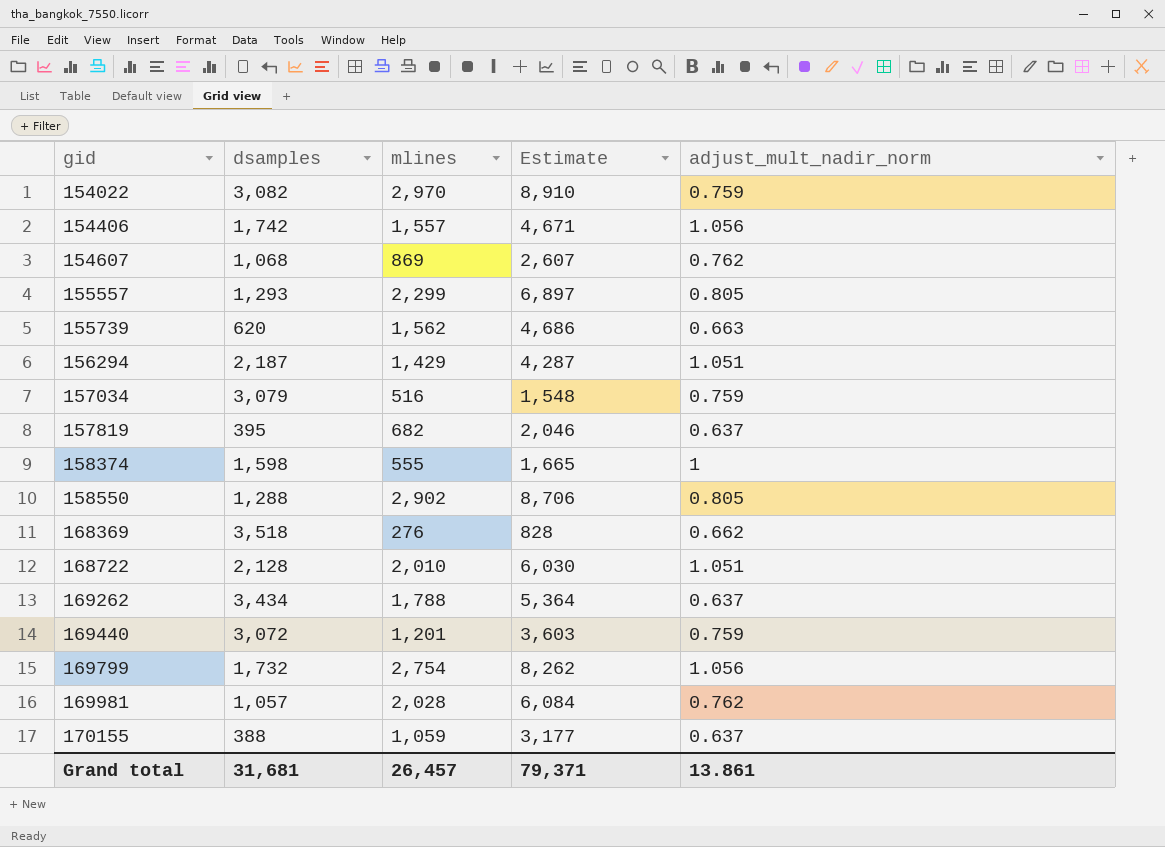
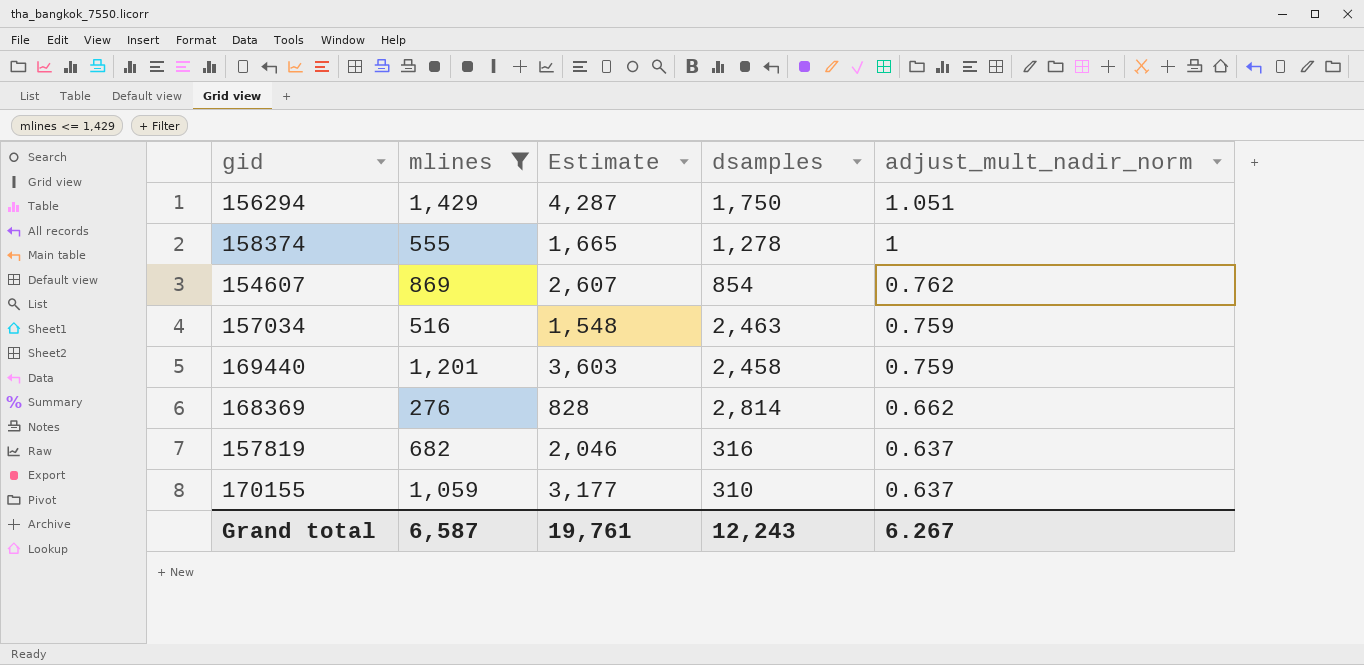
filter: none -> mlines <= 1,429
row order: gid ascending -> adjust_mult_nadir_norm descending
column dsamples | position: 2 -> 4
156294 | dsamples: 2,187 -> 1,750
158374 | dsamples: 1,598 -> 1,278
154607 | dsamples: 1,068 -> 854
157034 | dsamples: 3,079 -> 2,463
169440 | dsamples: 3,072 -> 2,458
168369 | dsamples: 3,518 -> 2,814
157819 | dsamples: 395 -> 316
170155 | dsamples: 388 -> 310
Grand total | mlines: 26,457 -> 6,587
Grand total | Estimate: 79,371 -> 19,761
Grand total | dsamples: 31,681 -> 12,243
Grand total | adjust_mult_nadir_norm: 13.861 -> 6.267

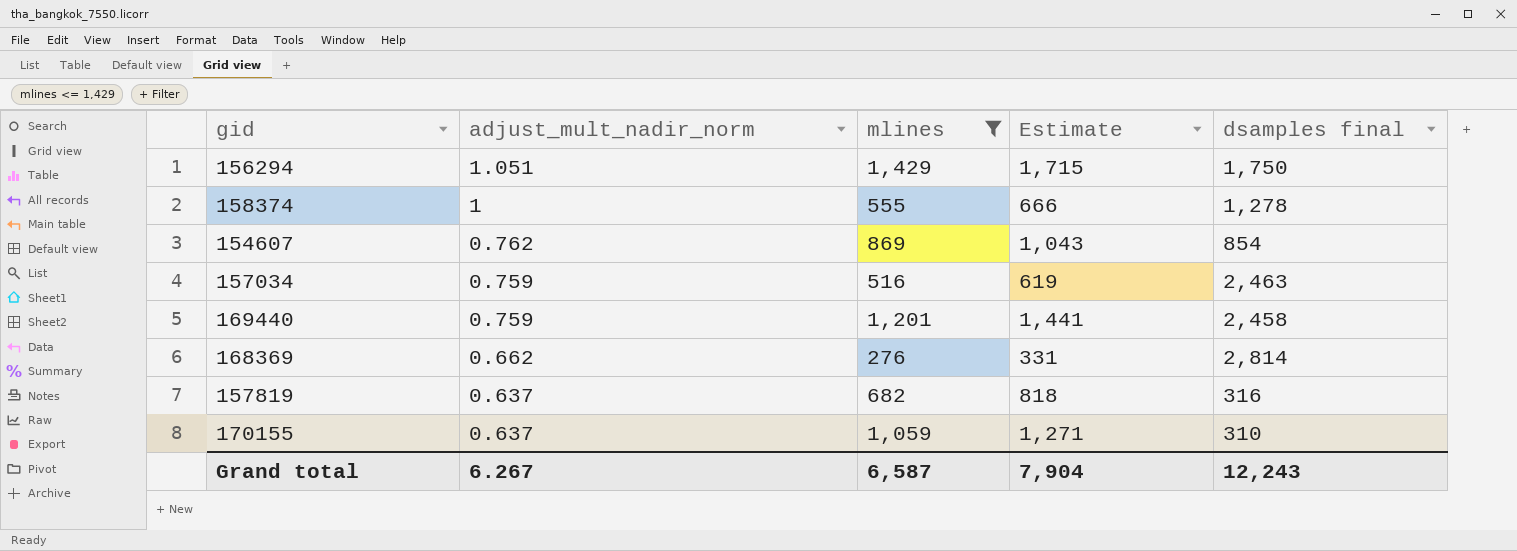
column adjust_mult_nadir_norm | position: 5 -> 2
column Estimate | formula: [mlines] * 3 -> [mlines] * 1.2
column name: dsamples -> dsamples final
Grand total | Estimate: 19,761 -> 7,904

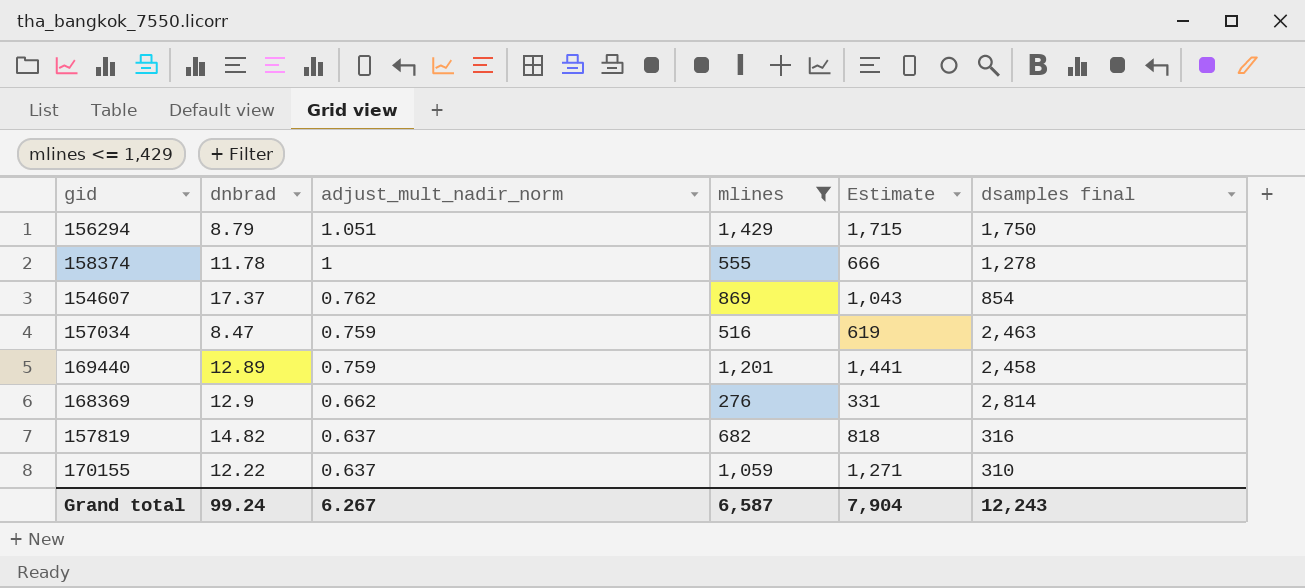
column dnbrad | position: none -> 2

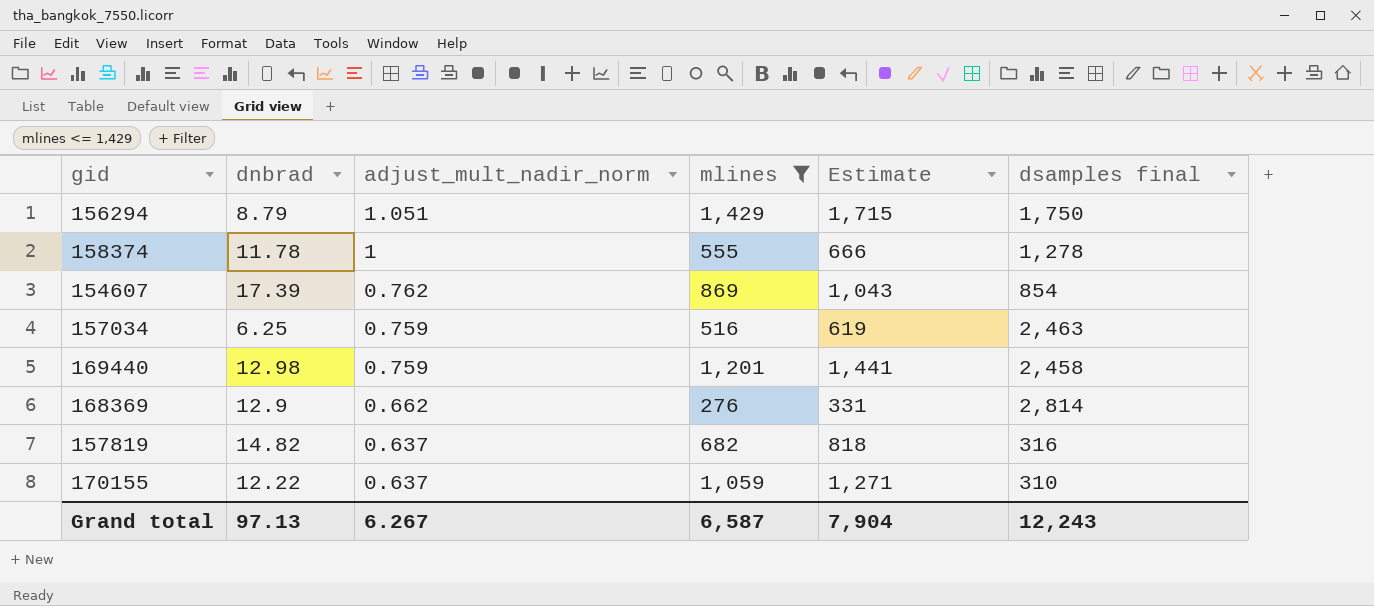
154607 | dnbrad: 17.37 -> 17.39
157034 | dnbrad: 8.47 -> 6.25
169440 | dnbrad: 12.89 -> 12.98
Grand total | dnbrad: 99.24 -> 97.13

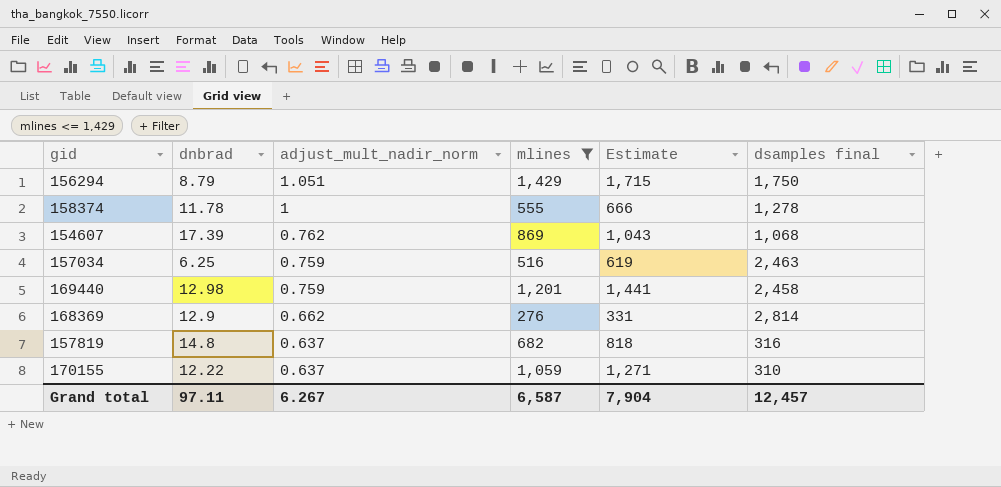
154607 | dsamples final: 854 -> 1,068
157819 | dnbrad: 14.82 -> 14.8
Grand total | dnbrad: 97.13 -> 97.11
Grand total | dsamples final: 12,243 -> 12,457

